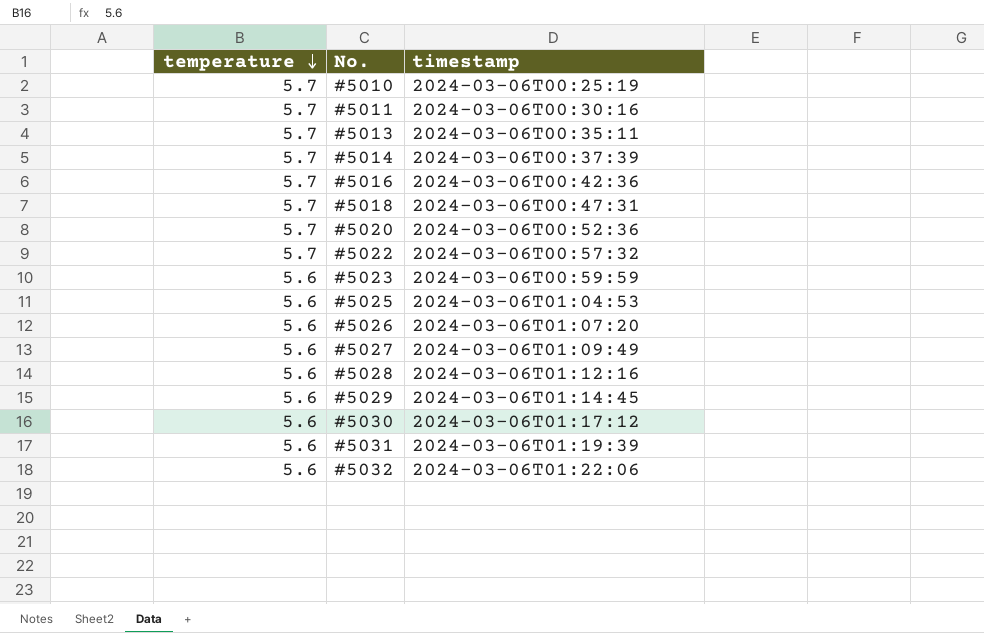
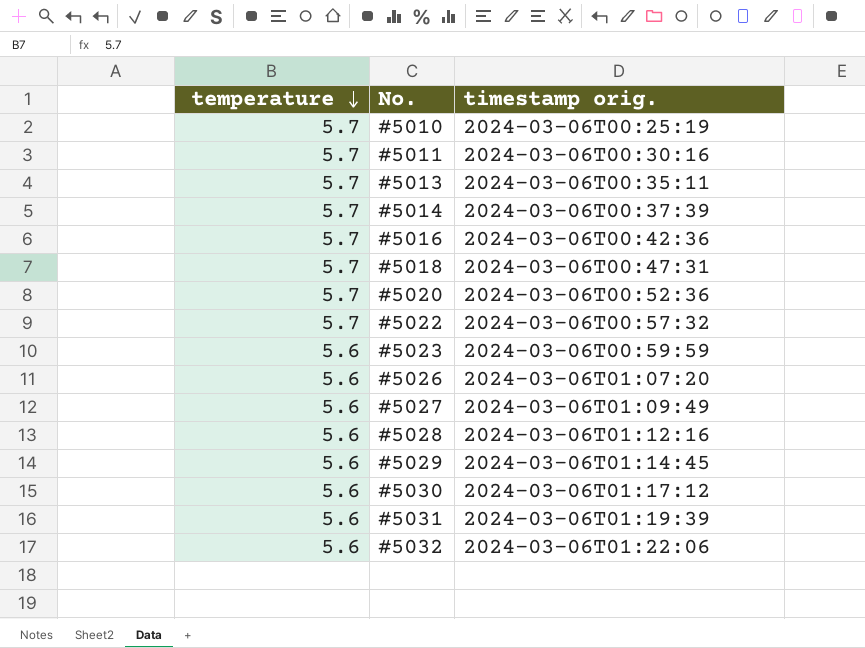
column name: timestamp -> timestamp orig.
row #5025: 5.6 | 2024-03-06T01:04:53 -> none

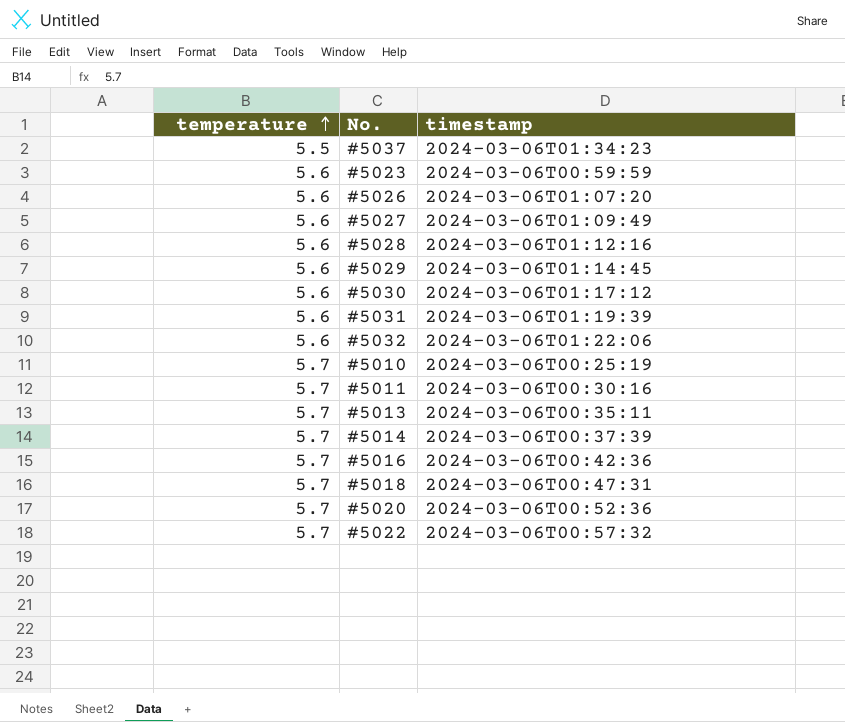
row order: temperature descending -> temperature ascending
column name: timestamp orig. -> timestamp
row #5037: none -> 5.5 | 2024-03-06T01:34:23

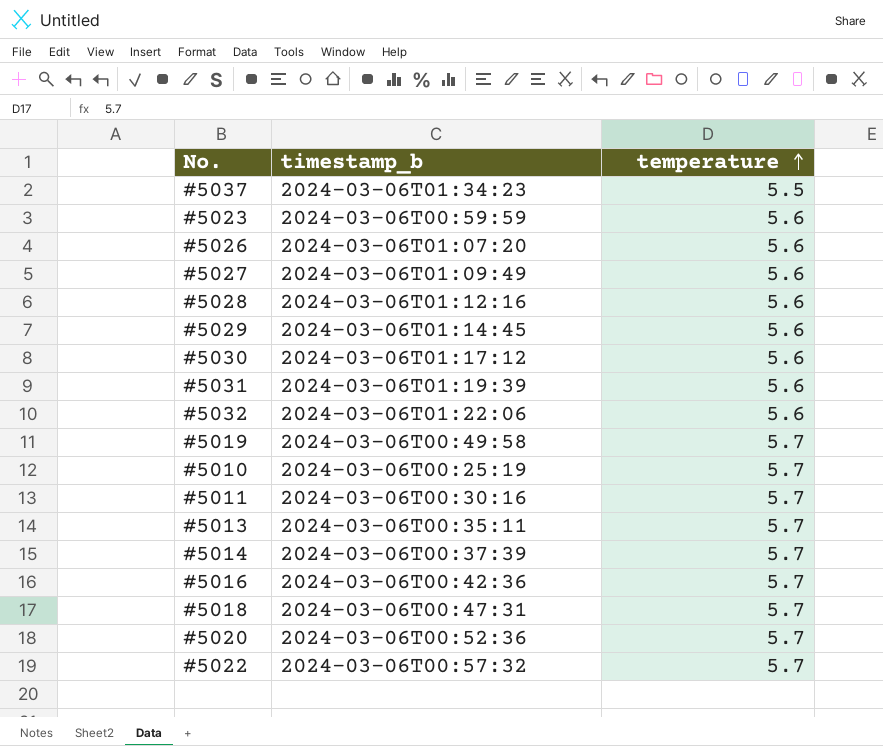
column name: timestamp -> timestamp_b
column temperature | position: 1 -> 3
row #5019: none -> 2024-03-06T00:49:58 | 5.7

